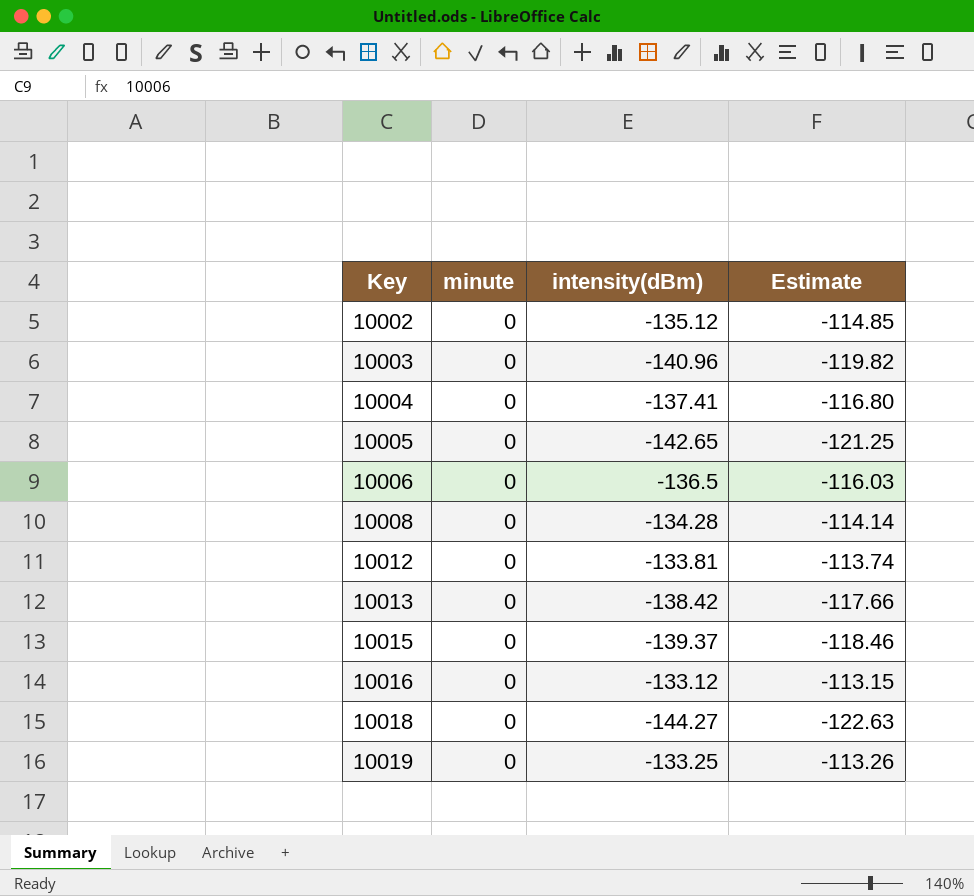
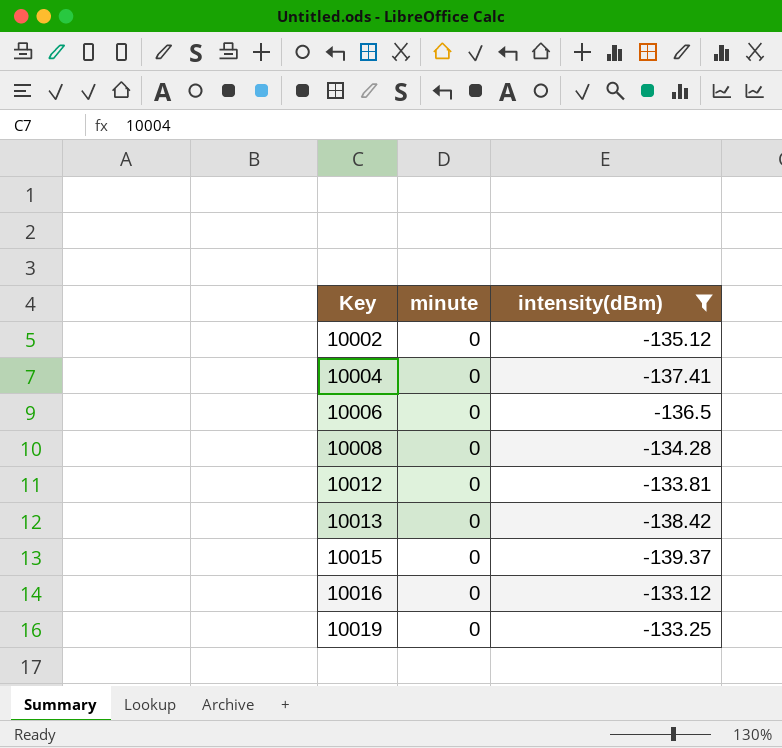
filter: none -> intensity(dBm) >= -139.37
column Estimate | formula: [intensity(dBm)] * 0.85 -> none

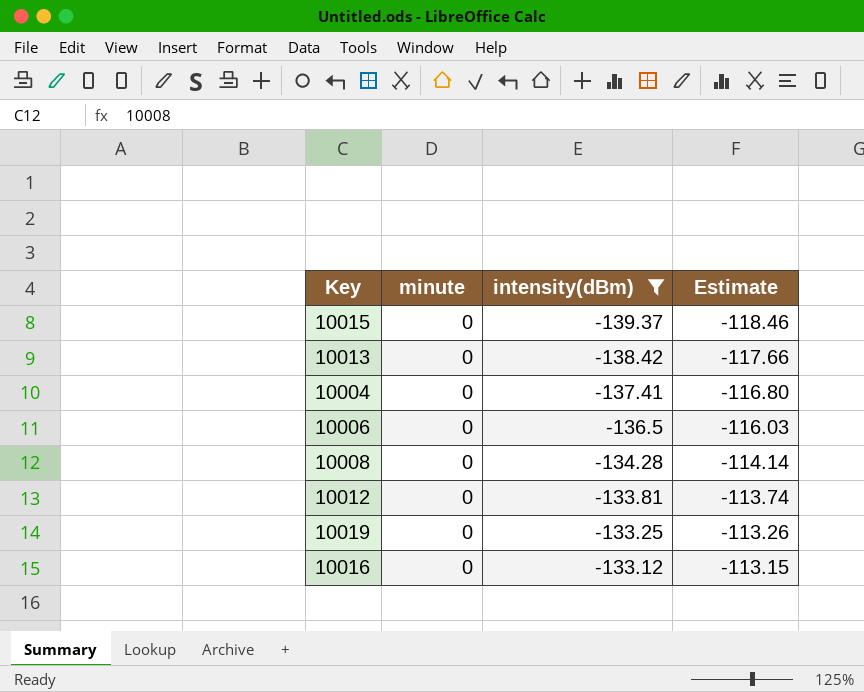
row order: Key ascending -> intensity(dBm) ascending
column Estimate | formula: none -> [intensity(dBm)] * 0.85
row 10002: 0 | -135.12 -> none

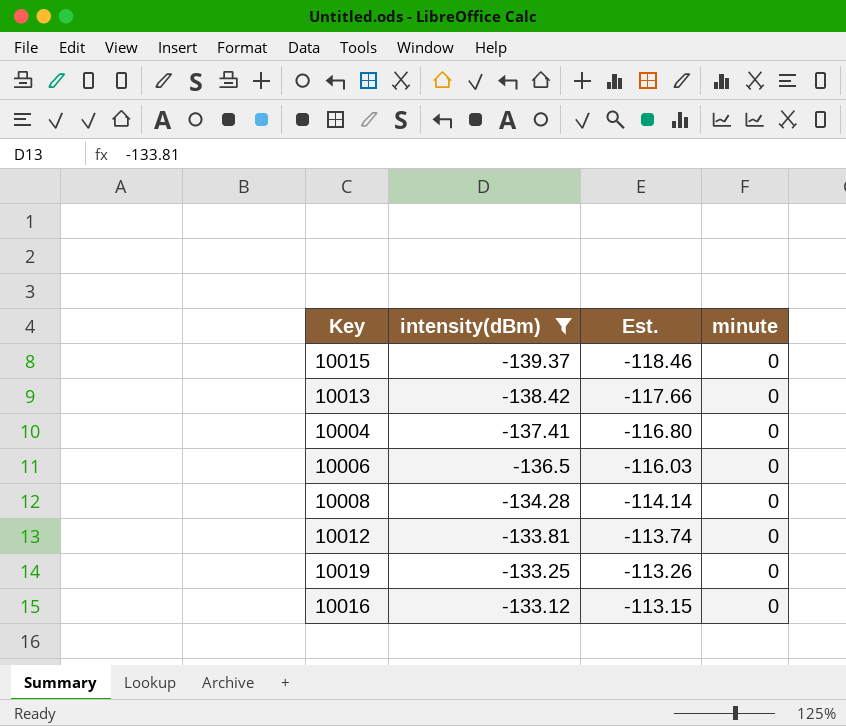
column name: Estimate -> Est.
column minute | position: 2 -> 4

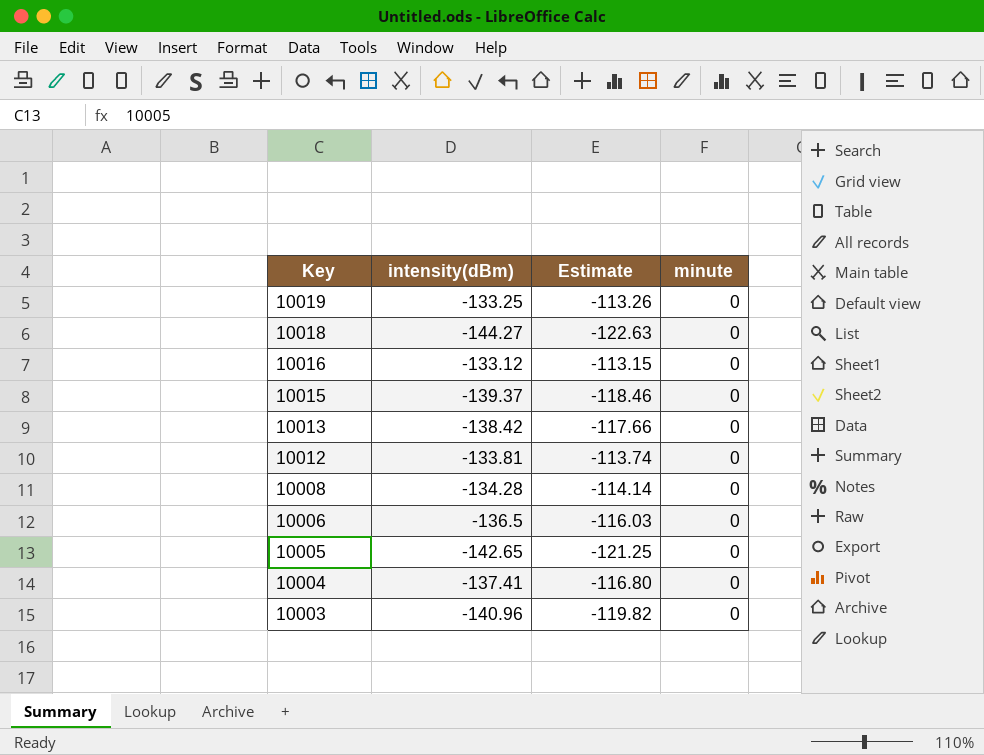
filter: intensity(dBm) >= -139.37 -> none
row order: intensity(dBm) ascending -> Key descending
column name: Est. -> Estimate

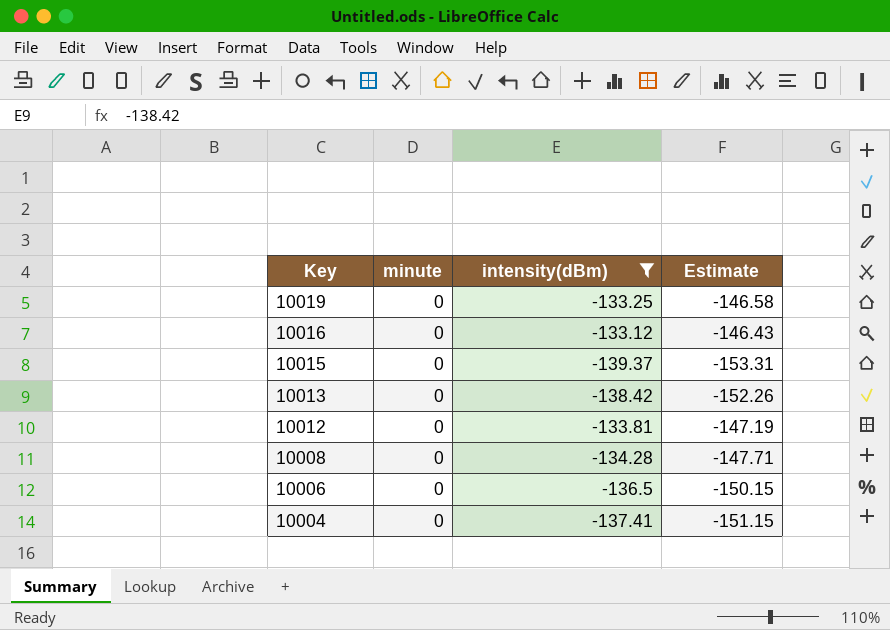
filter: none -> intensity(dBm) >= -139.37
column minute | position: 4 -> 2
column Estimate | formula: [intensity(dBm)] * 0.85 -> [intensity(dBm)] * 1.1

